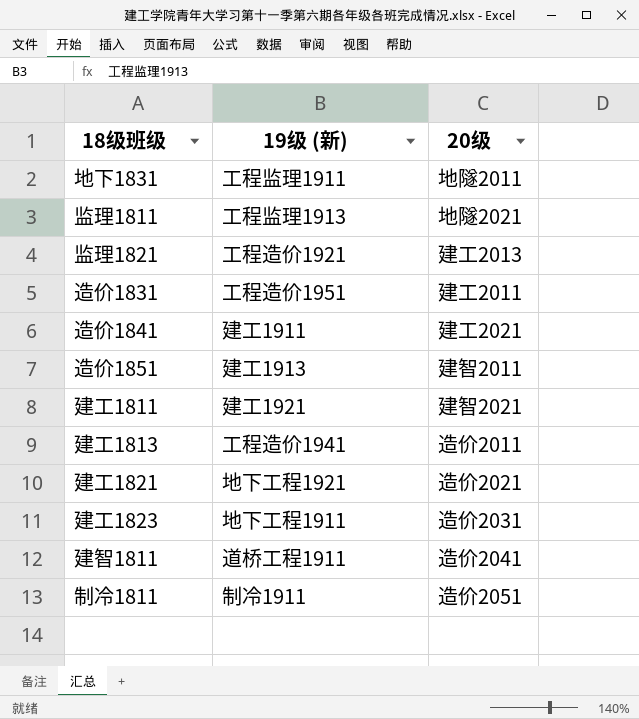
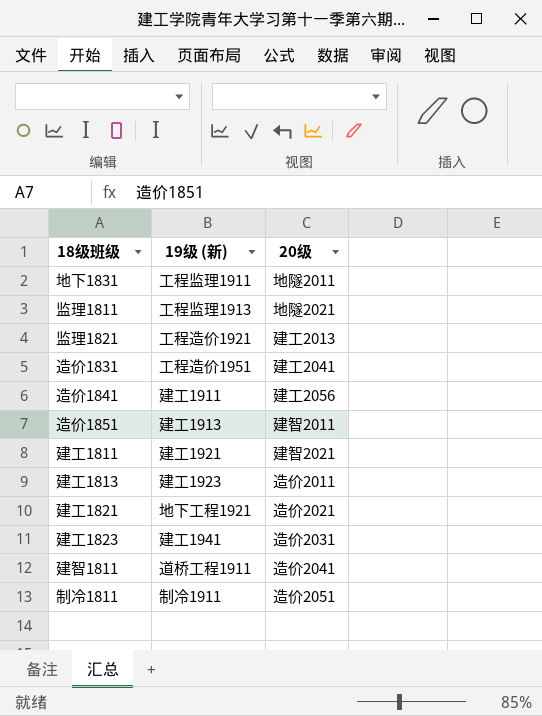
造价1831 | 20级: 建工2011 -> 建工2041
造价1841 | 20级: 建工2021 -> 建工2056
建工1813 | 19级 (新): 工程造价1941 -> 建工1923
建工1823 | 19级 (新): 地下工程1911 -> 建工1941

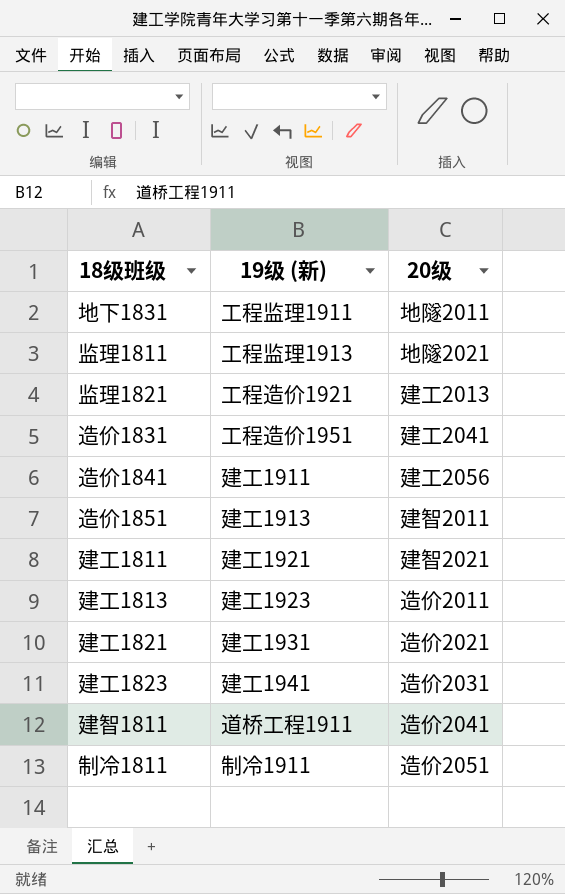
建工1821 | 19级 (新): 地下工程1921 -> 建工1931

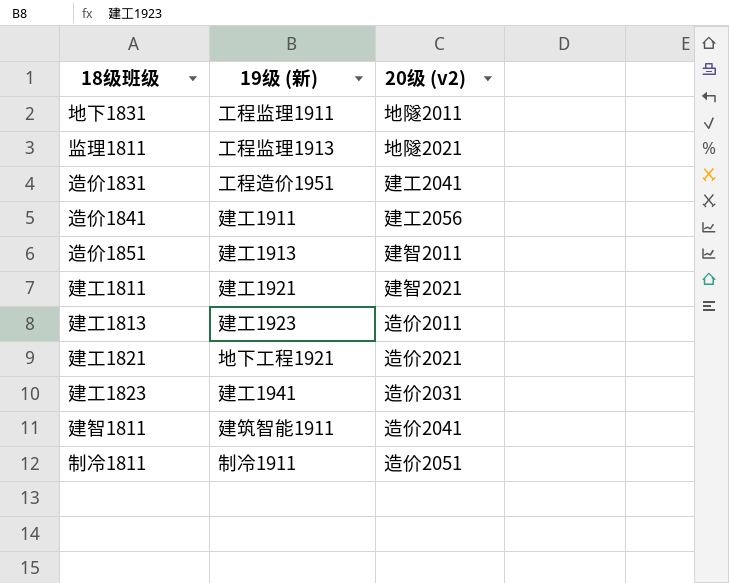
column name: 20级 -> 20级 (v2)
row 监理1821: 工程造价1921 | 建工2013 -> none
建工1821 | 19级 (新): 建工1931 -> 地下工程1921
建智1811 | 19级 (新): 道桥工程1911 -> 建筑智能1911

